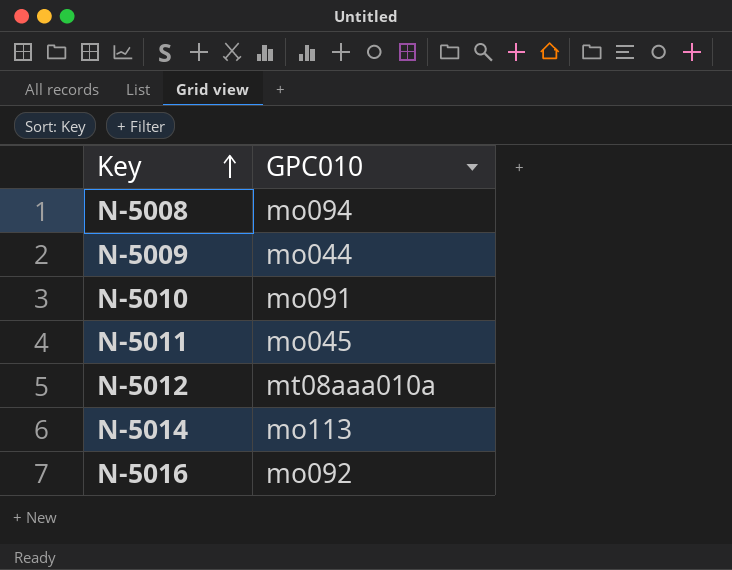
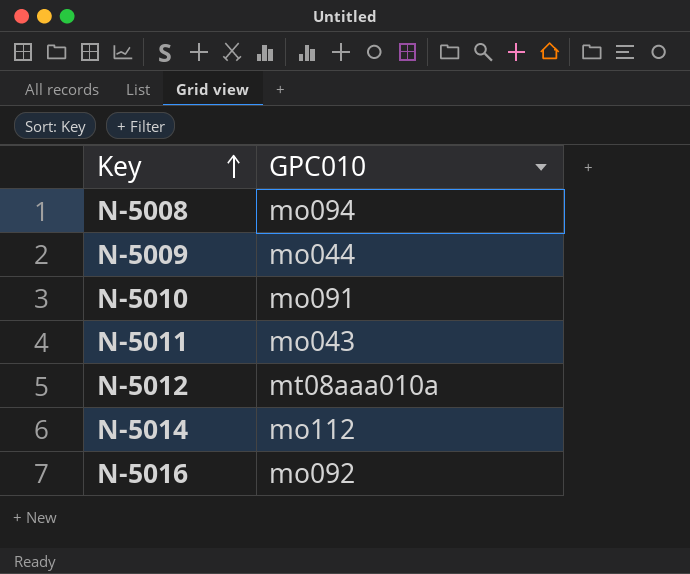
N-5011 | GPC010: mo045 -> mo043
N-5014 | GPC010: mo113 -> mo112

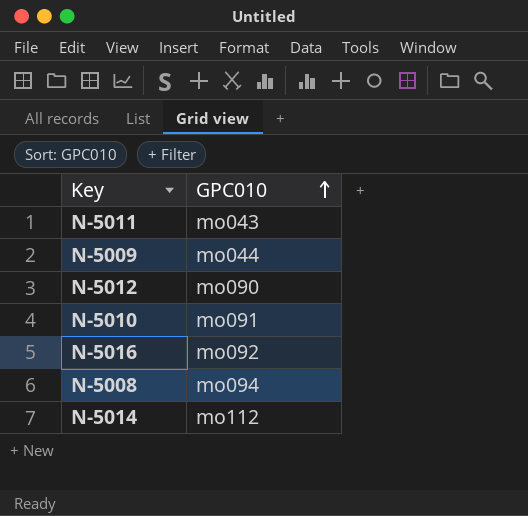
row order: Key ascending -> GPC010 ascending
N-5012 | GPC010: mt08aaa010a -> mo090

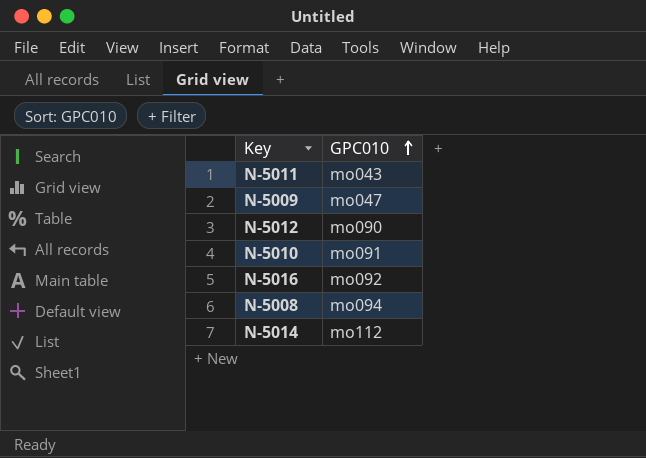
N-5009 | GPC010: mo044 -> mo047

